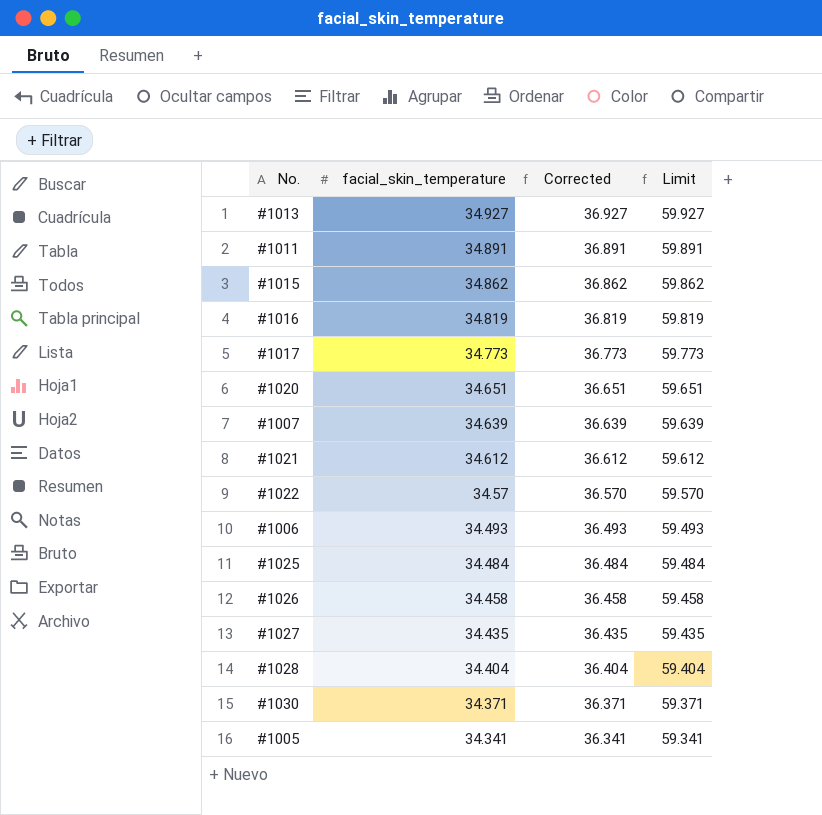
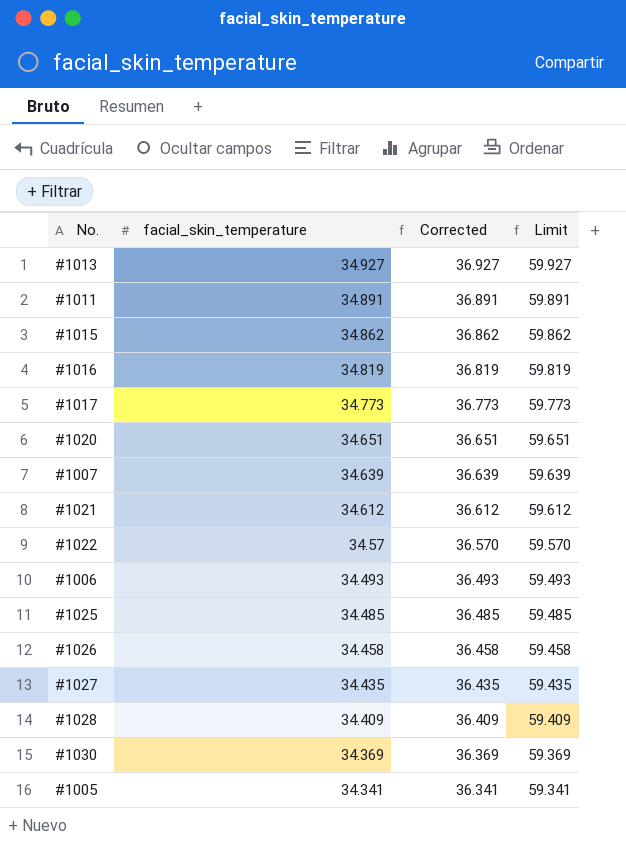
#1025 | facial_skin_temperature: 34.484 -> 34.485
#1025 | Corrected: 36.484 -> 36.485
#1025 | Limit: 59.484 -> 59.485
#1028 | facial_skin_temperature: 34.404 -> 34.409
#1028 | Corrected: 36.404 -> 36.409
#1028 | Limit: 59.404 -> 59.409
#1030 | facial_skin_temperature: 34.371 -> 34.369
#1030 | Corrected: 36.371 -> 36.369
#1030 | Limit: 59.371 -> 59.369

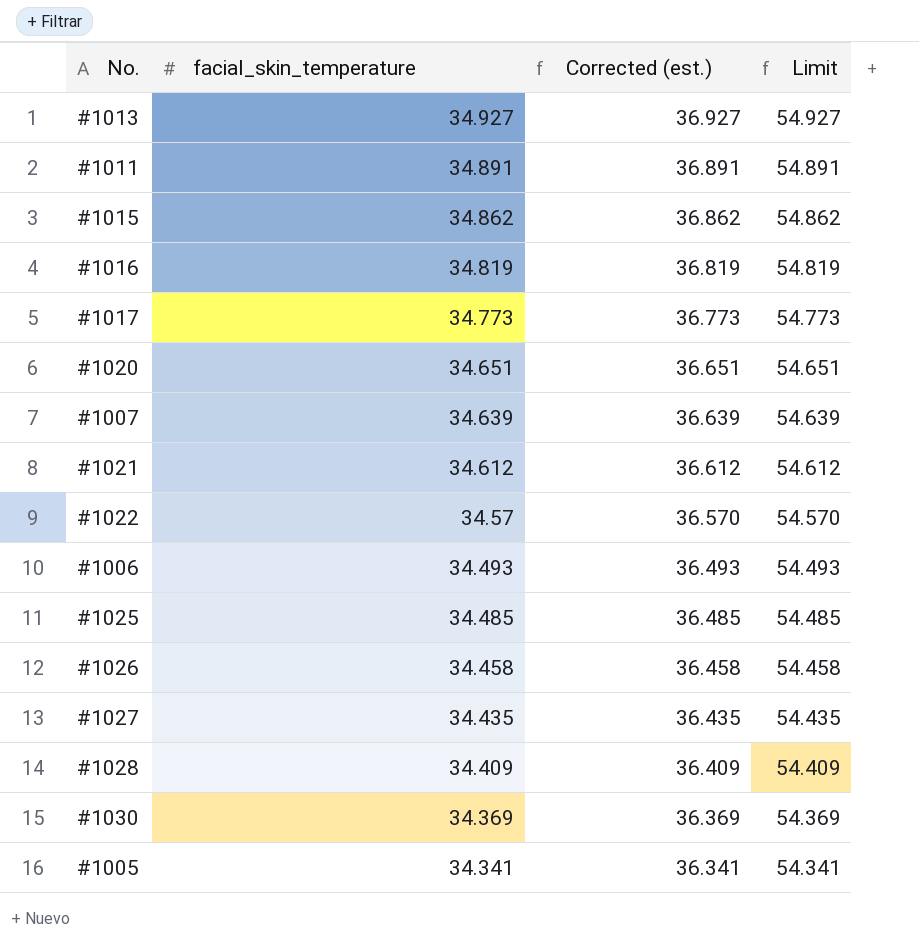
column name: Corrected -> Corrected (est.)
column Limit | formula: [facial_skin_temperature] + 25 -> [facial_skin_temperature] + 20

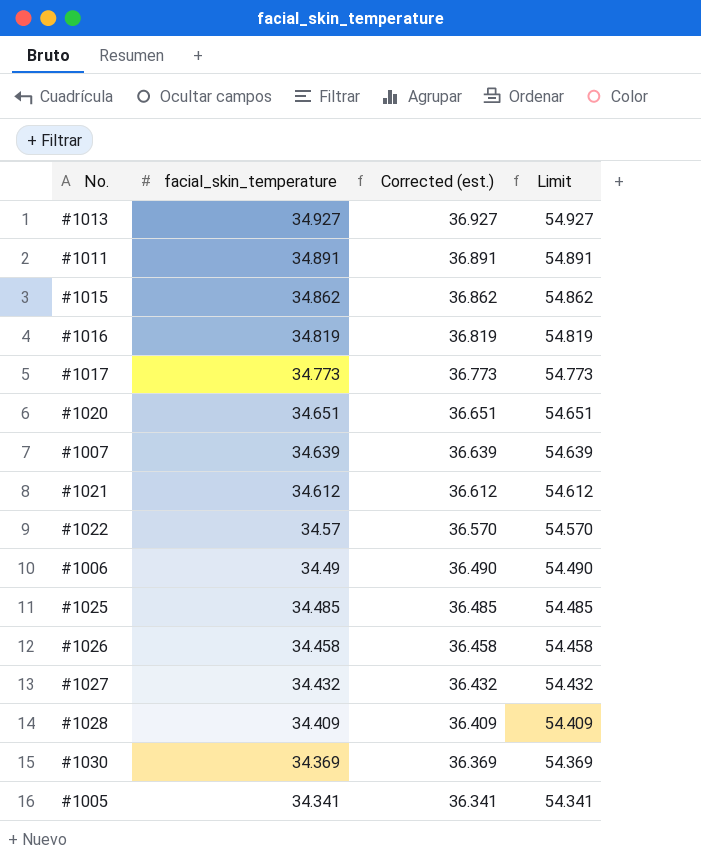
#1006 | facial_skin_temperature: 34.493 -> 34.49
#1006 | Corrected (est.): 36.493 -> 36.490
#1006 | Limit: 54.493 -> 54.490
#1027 | facial_skin_temperature: 34.435 -> 34.432
#1027 | Corrected (est.): 36.435 -> 36.432
#1027 | Limit: 54.435 -> 54.432

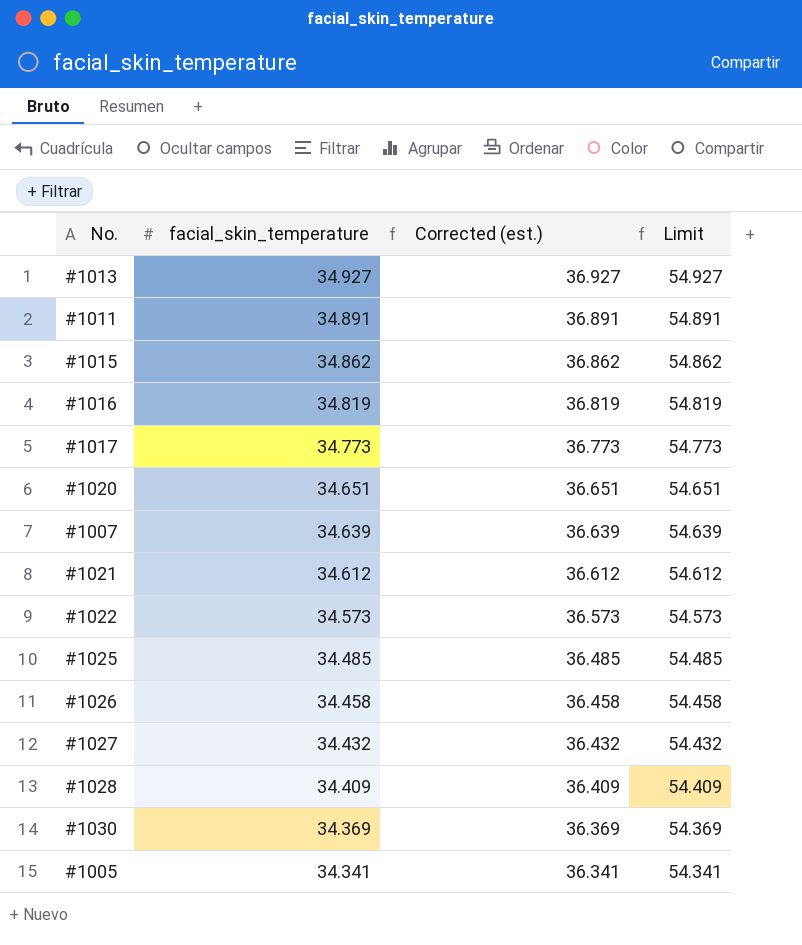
row #1006: 34.49 | 36.490 | 54.490 -> none
#1022 | facial_skin_temperature: 34.57 -> 34.573
#1022 | Corrected (est.): 36.570 -> 36.573
#1022 | Limit: 54.570 -> 54.573

